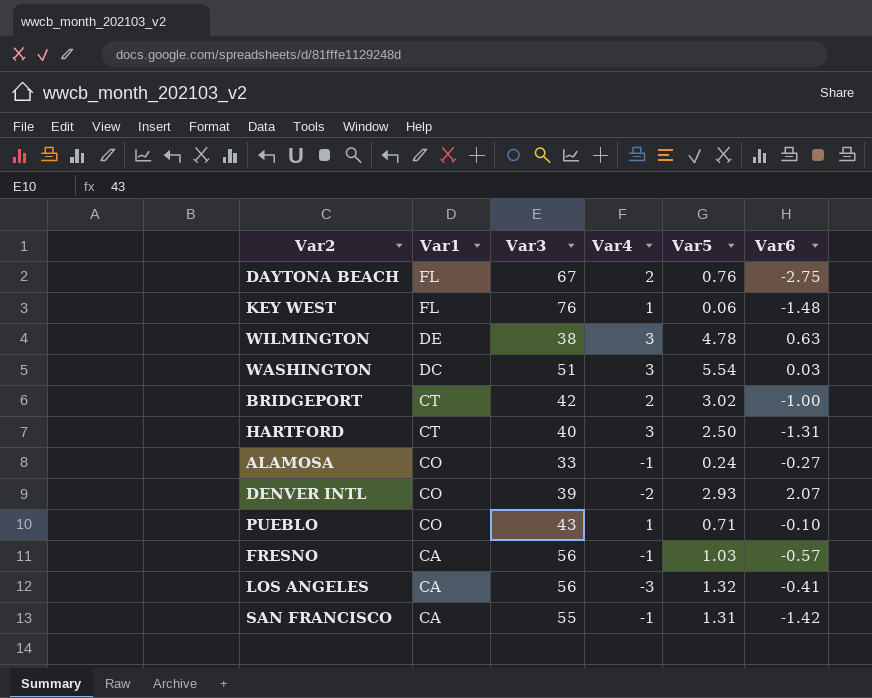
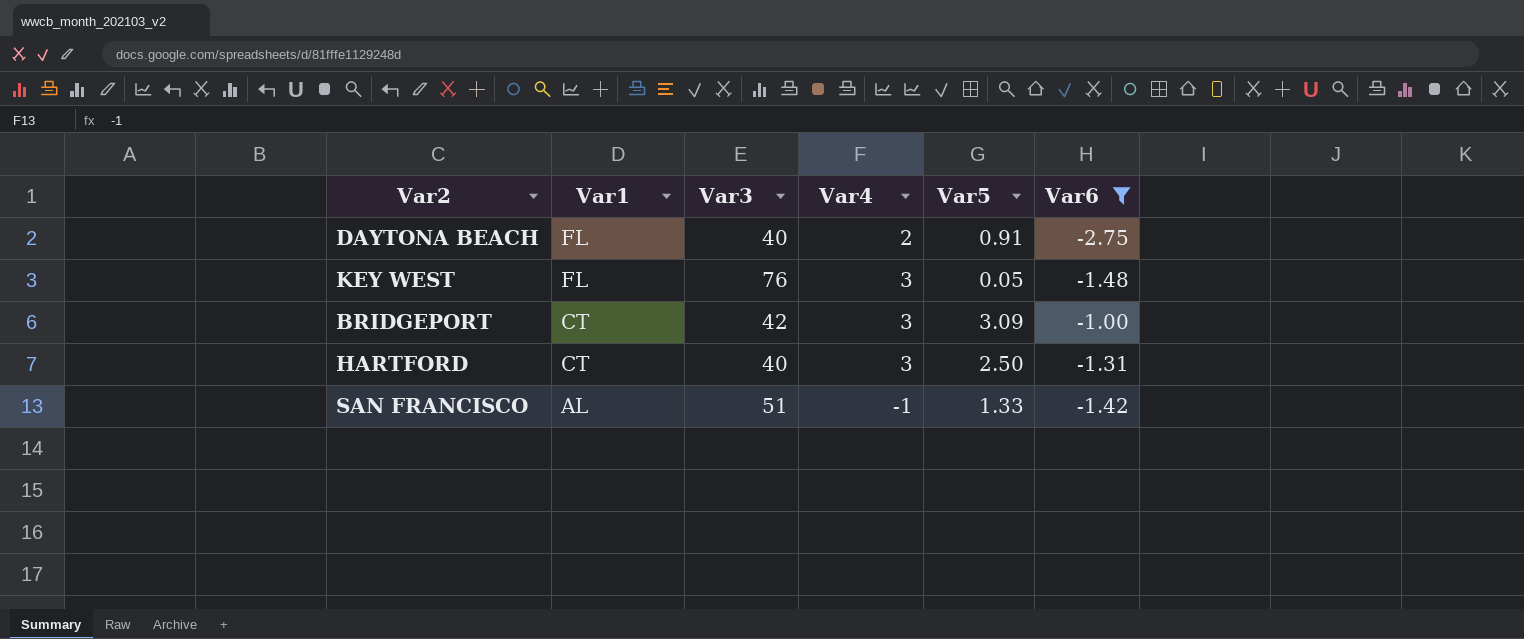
filter: none -> Var6 <= -1.00
DAYTONA BEACH | Var3: 67 -> 40
DAYTONA BEACH | Var5: 0.76 -> 0.91
KEY WEST | Var4: 1 -> 3
KEY WEST | Var5: 0.06 -> 0.05
BRIDGEPORT | Var4: 2 -> 3
BRIDGEPORT | Var5: 3.02 -> 3.09
SAN FRANCISCO | Var1: CA -> AL
SAN FRANCISCO | Var3: 55 -> 51
SAN FRANCISCO | Var5: 1.31 -> 1.33

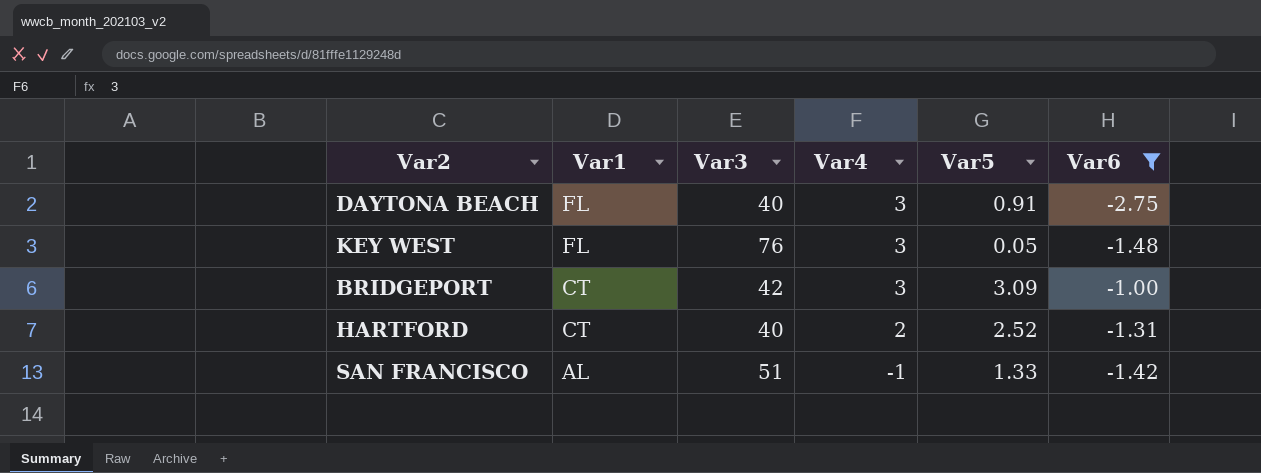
DAYTONA BEACH | Var4: 2 -> 3
HARTFORD | Var4: 3 -> 2
HARTFORD | Var5: 2.50 -> 2.52

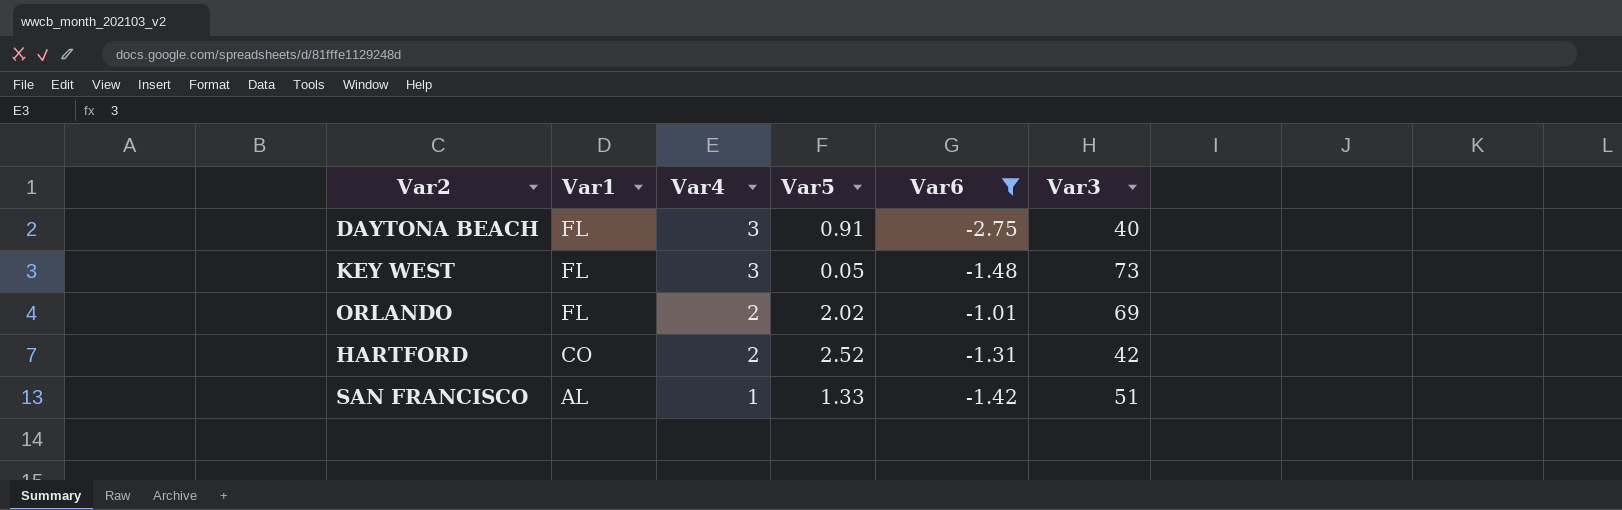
column Var3 | position: 3 -> 6
row BRIDGEPORT: CT | 42 | 3 | 3.09 | -1.00 -> none
KEY WEST | Var3: 76 -> 73
row ORLANDO: none -> FL | 2 | 2.02 | -1.01 | 69
HARTFORD | Var1: CT -> CO
HARTFORD | Var3: 40 -> 42
SAN FRANCISCO | Var4: -1 -> 1

